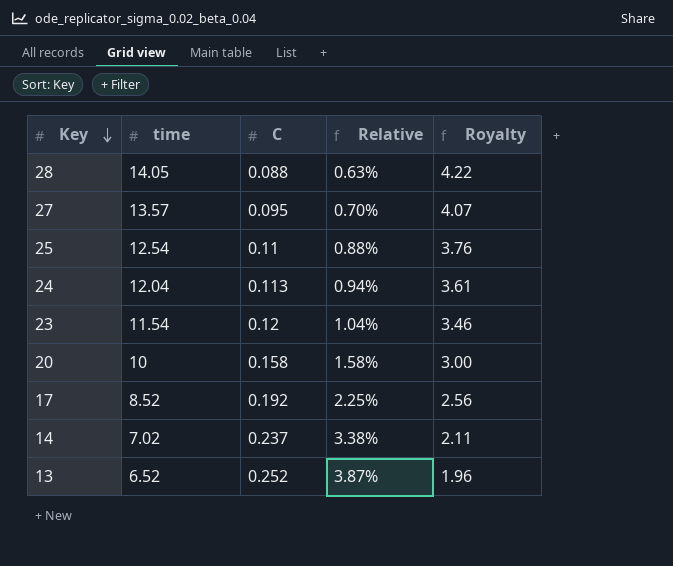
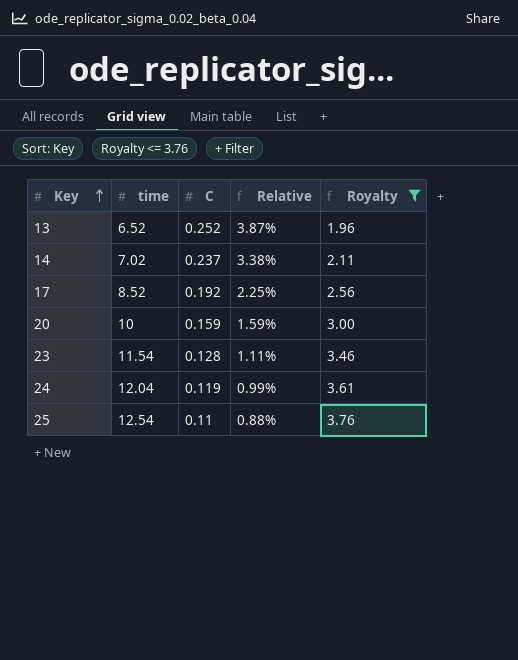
filter: none -> Royalty <= 3.76
row order: Key descending -> Key ascending
20 | C: 0.158 -> 0.159
20 | Relative: 1.58% -> 1.59%
23 | C: 0.12 -> 0.128
23 | Relative: 1.04% -> 1.11%
24 | C: 0.113 -> 0.119
24 | Relative: 0.94% -> 0.99%

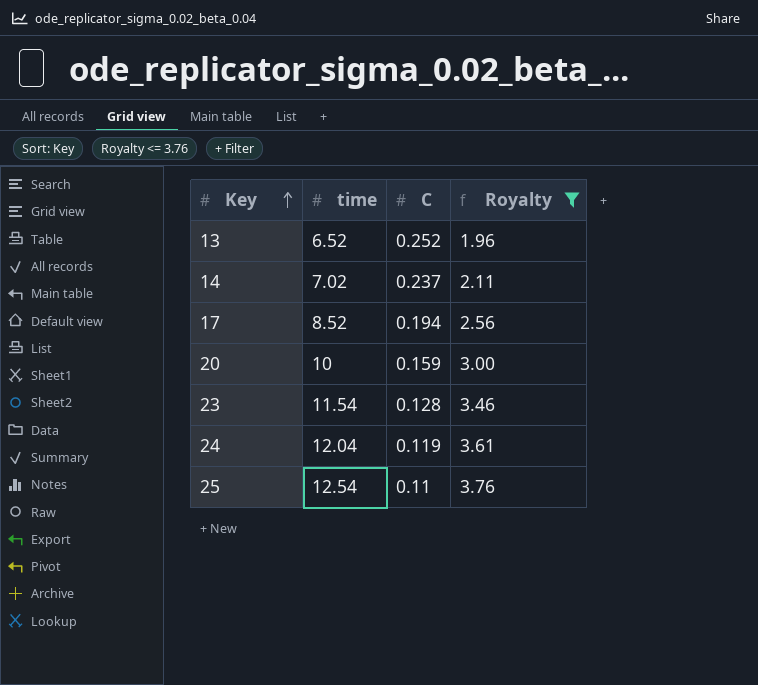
column Relative | formula: [C] / [time] -> none
17 | C: 0.192 -> 0.194

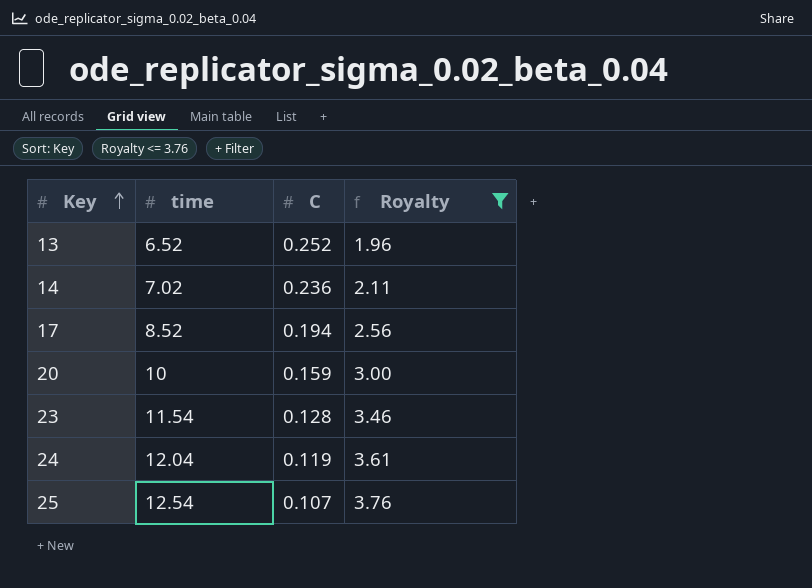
14 | C: 0.237 -> 0.236
25 | C: 0.11 -> 0.107

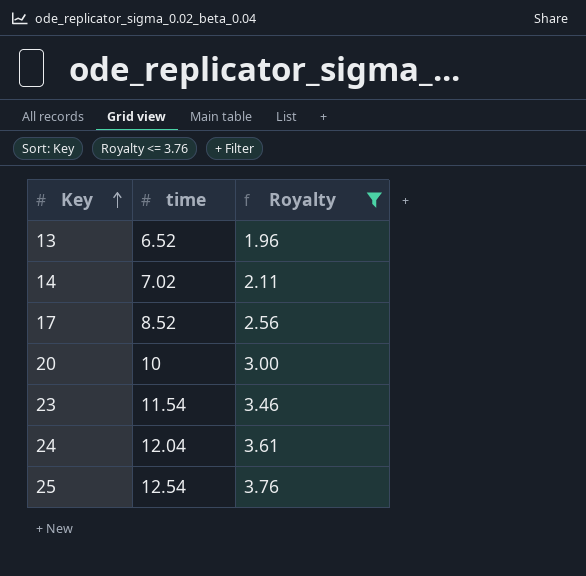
column C | position: 3 -> none

